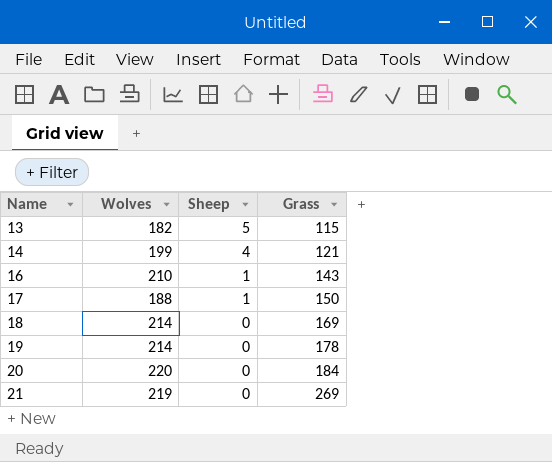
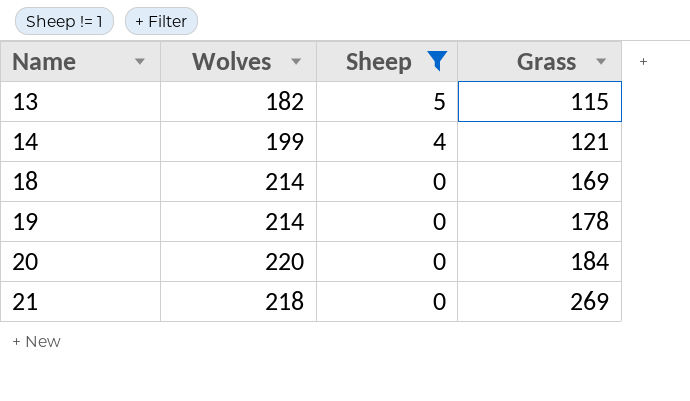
filter: none -> Sheep != 1
21 | Wolves: 219 -> 218

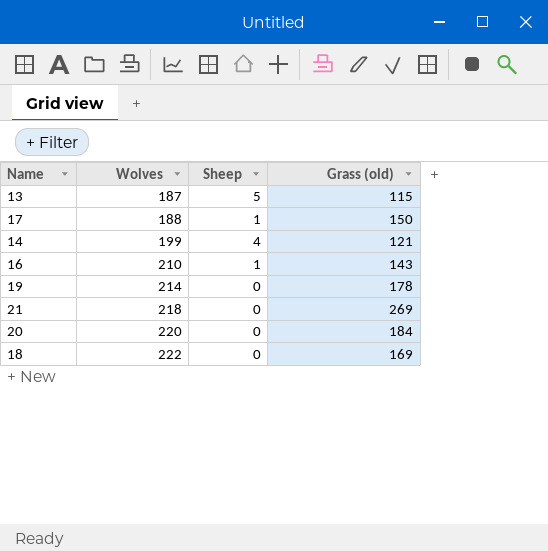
filter: Sheep != 1 -> none
row order: Name ascending -> Wolves ascending
column name: Grass -> Grass (old)
13 | Wolves: 182 -> 187
18 | Wolves: 214 -> 222

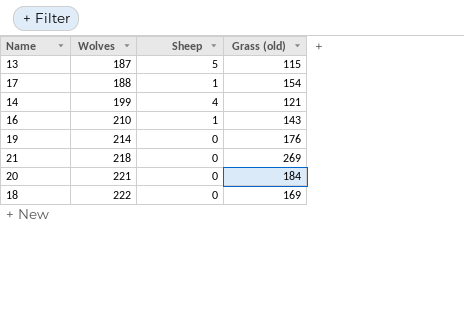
17 | Grass (old): 150 -> 154
19 | Grass (old): 178 -> 176
20 | Wolves: 220 -> 221

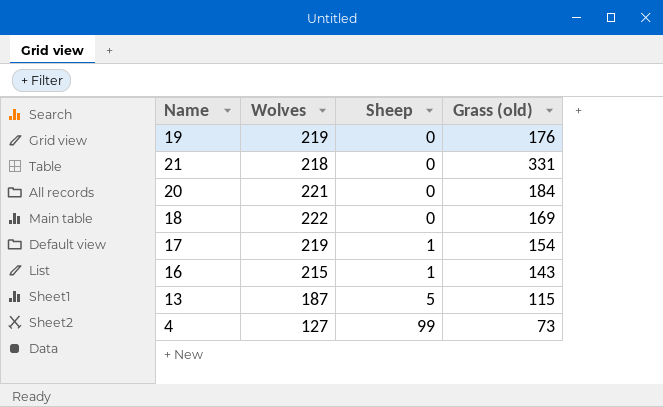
row order: Wolves ascending -> Sheep ascending
row 14: 199 | 4 | 121 -> none
19 | Wolves: 214 -> 219
21 | Grass (old): 269 -> 331
17 | Wolves: 188 -> 219
16 | Wolves: 210 -> 215
row 4: none -> 127 | 99 | 73

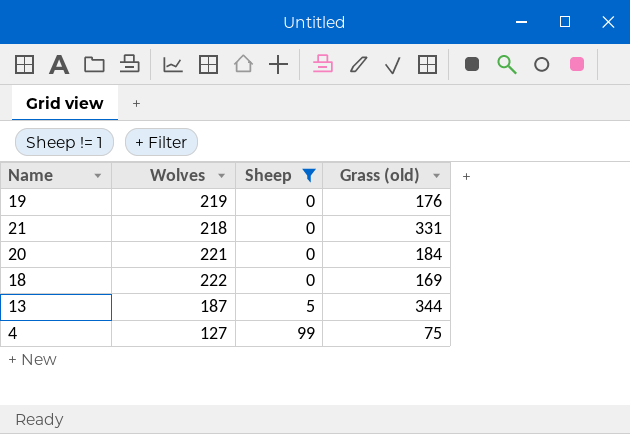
filter: none -> Sheep != 1
13 | Grass (old): 115 -> 344
4 | Grass (old): 73 -> 75

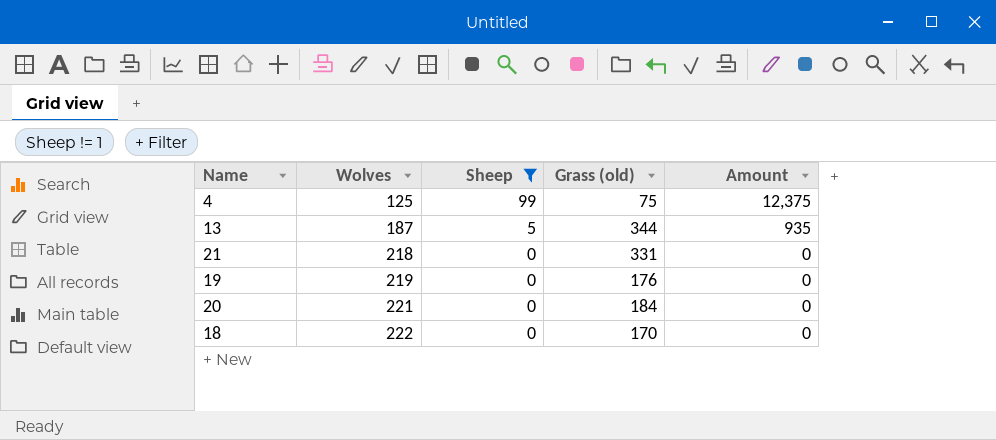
row order: Sheep ascending -> Wolves ascending
column Amount | formula: none -> [Wolves] * [Sheep]
4 | Wolves: 127 -> 125
18 | Grass (old): 169 -> 170

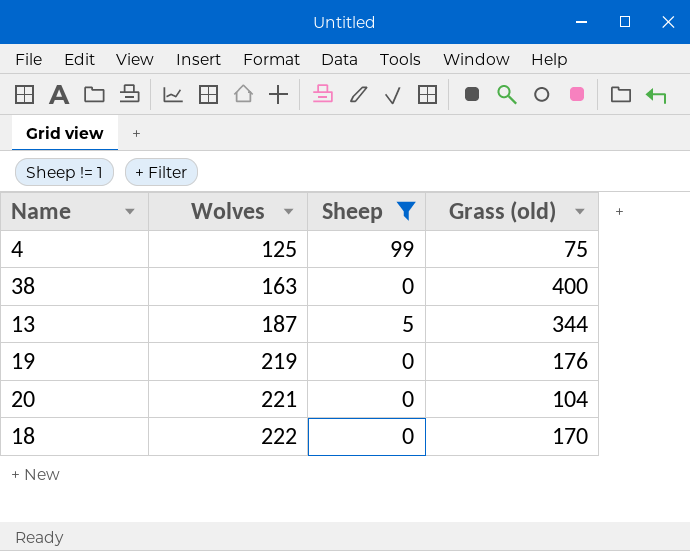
column Amount | formula: [Wolves] * [Sheep] -> none
row 21: 218 | 0 | 331 | 0 -> none
row 38: none -> 163 | 0 | 400
20 | Grass (old): 184 -> 104

